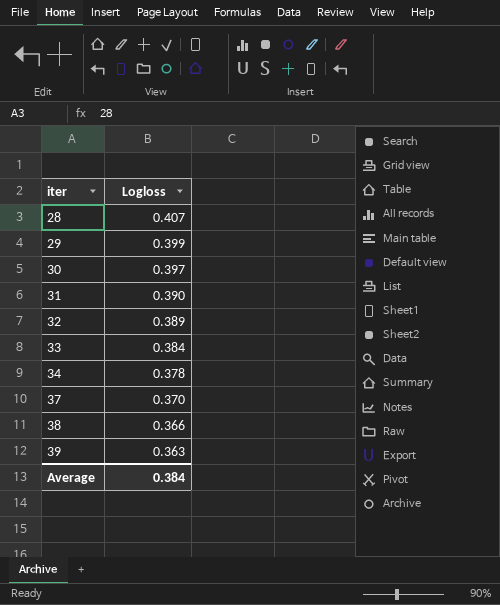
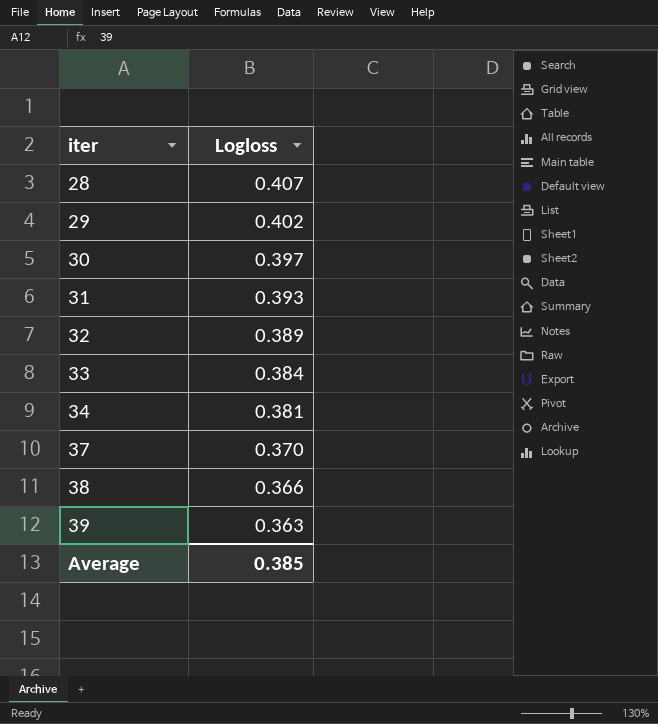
29 | Logloss: 0.399 -> 0.402
31 | Logloss: 0.390 -> 0.393
34 | Logloss: 0.378 -> 0.381
Average | Logloss: 0.384 -> 0.385

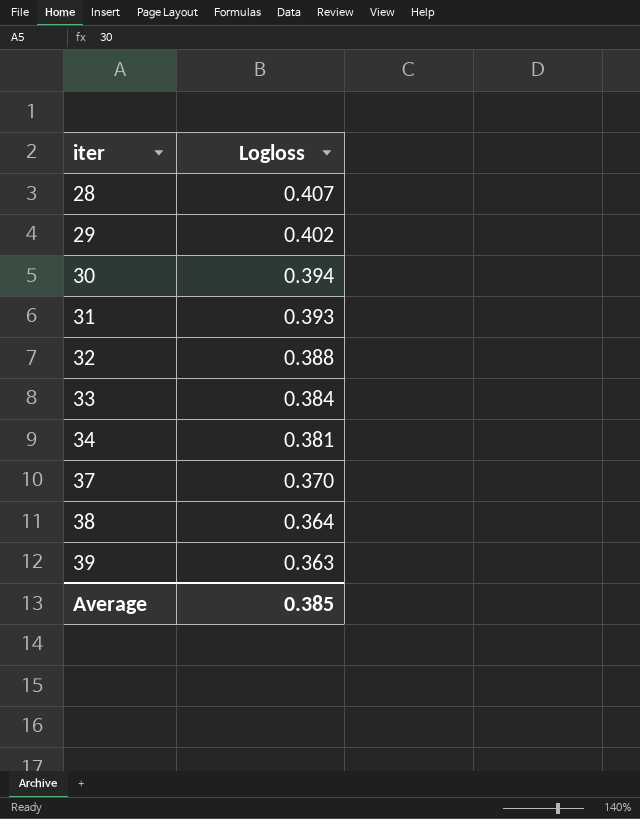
30 | Logloss: 0.397 -> 0.394
32 | Logloss: 0.389 -> 0.388
38 | Logloss: 0.366 -> 0.364

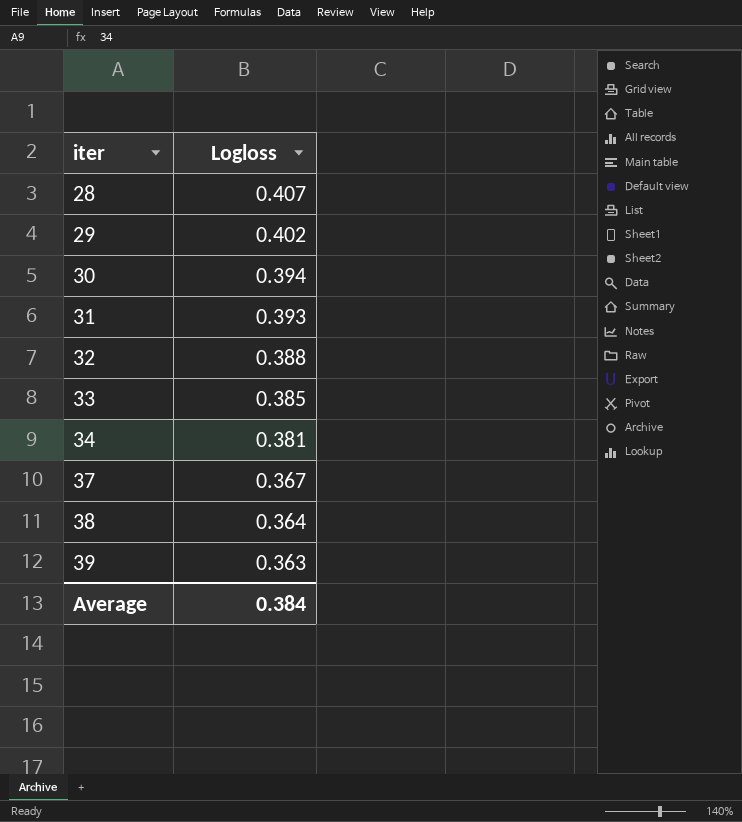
33 | Logloss: 0.384 -> 0.385
37 | Logloss: 0.370 -> 0.367
Average | Logloss: 0.385 -> 0.384

